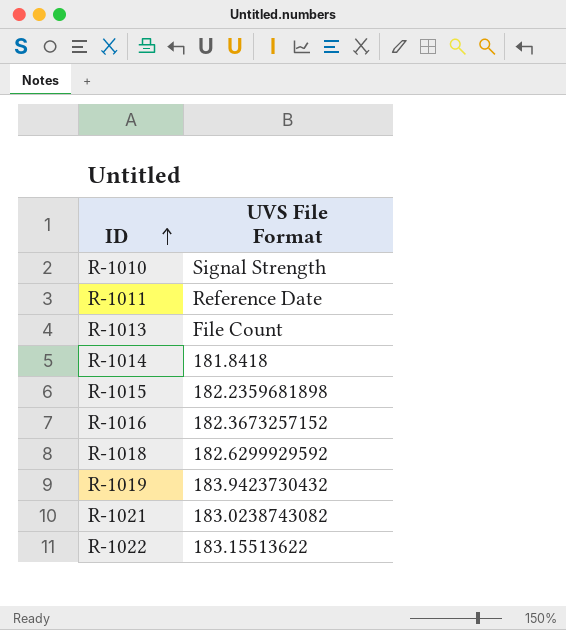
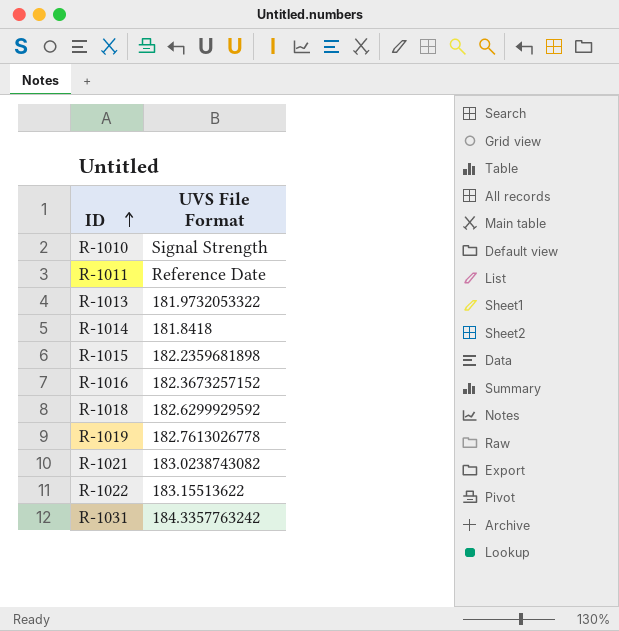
R-1013 | UVS File Format: File Count -> 181.9732053322
R-1019 | UVS File Format: 183.9423730432 -> 182.7613026778
row R-1031: none -> 184.3357763242

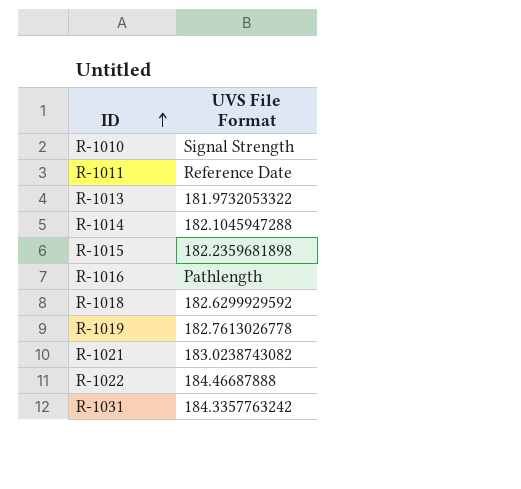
R-1014 | UVS File Format: 181.8418 -> 182.1045947288
R-1016 | UVS File Format: 182.3673257152 -> Pathlength
R-1022 | UVS File Format: 183.15513622 -> 184.46687888

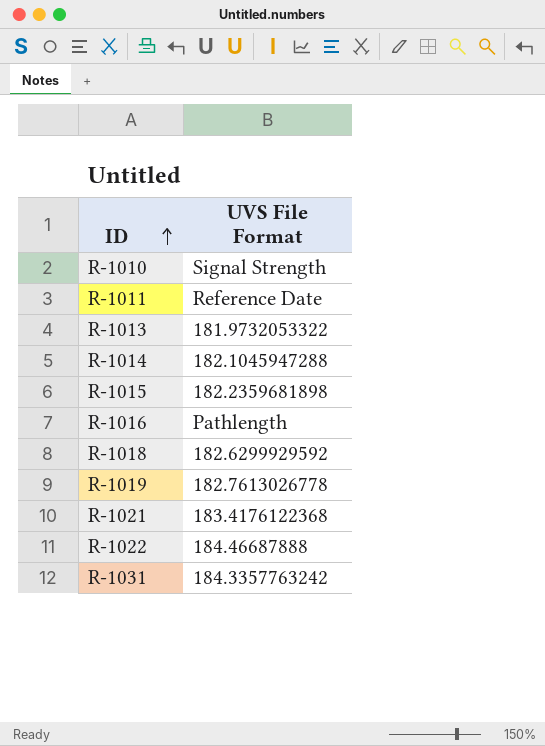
R-1021 | UVS File Format: 183.0238743082 -> 183.4176122368

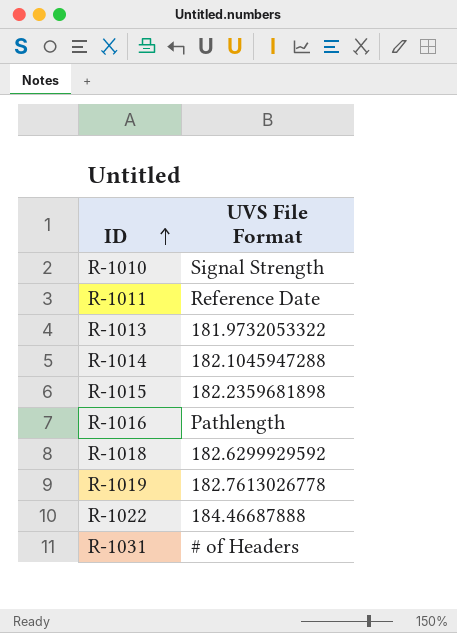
row R-1021: 183.4176122368 -> none
R-1031 | UVS File Format: 184.3357763242 -> # of Headers

